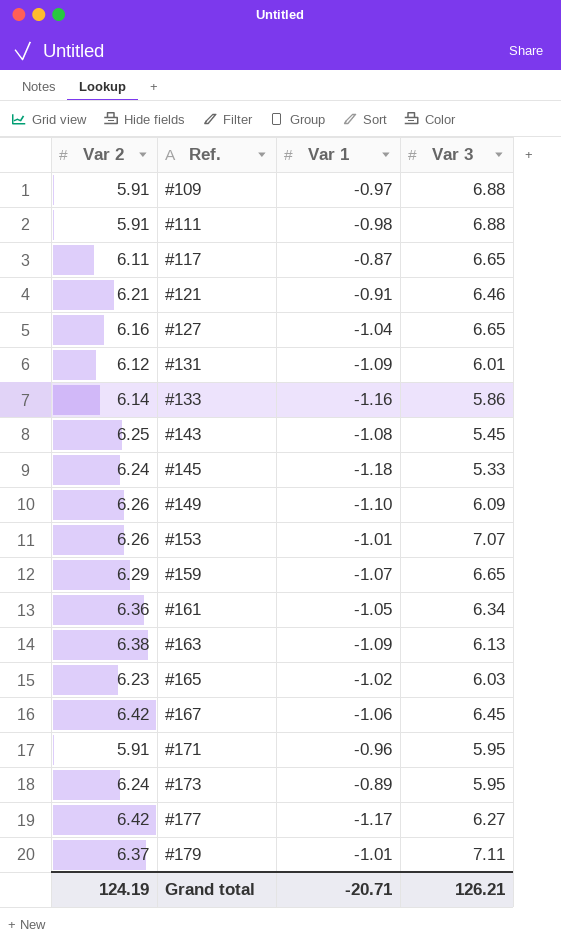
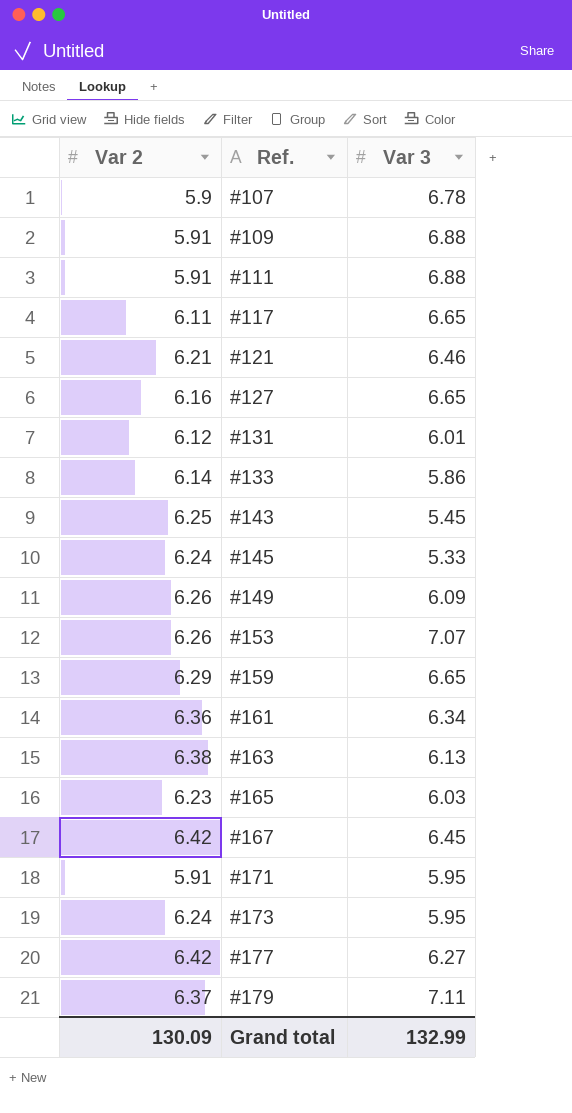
column Var 1 | position: 3 -> none
row #107: none -> 5.9 | 6.78
Grand total | Var 2: 124.19 -> 130.09
Grand total | Var 3: 126.21 -> 132.99

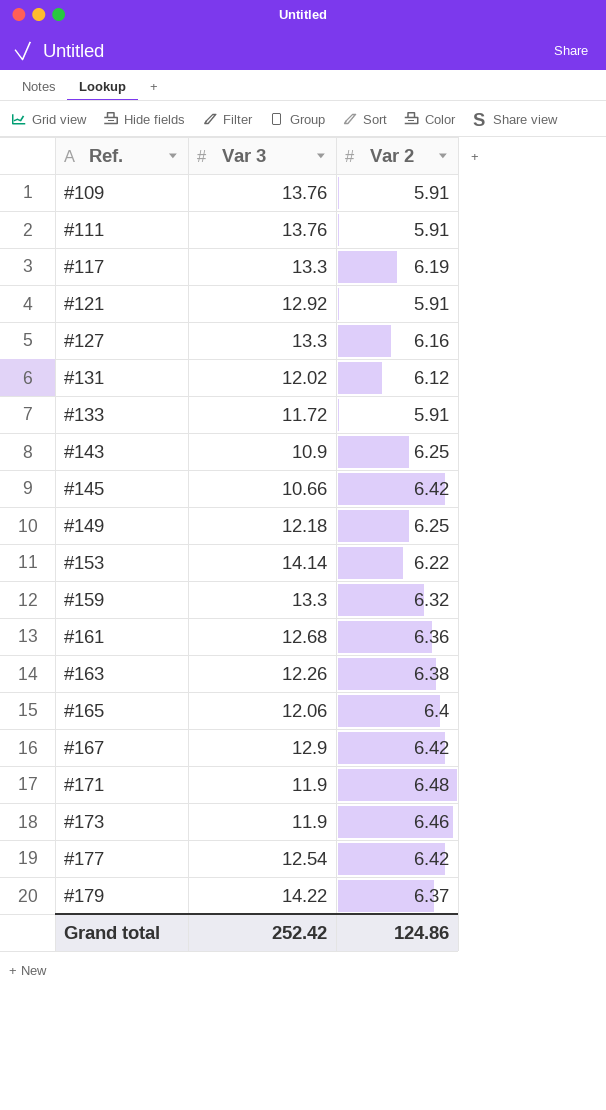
column Var 2 | position: 1 -> 3
row #107: 5.9 | 6.78 -> none
#109 | Var 3: 6.88 -> 13.76
#111 | Var 3: 6.88 -> 13.76
#117 | Var 3: 6.65 -> 13.3
#117 | Var 2: 6.11 -> 6.19
#121 | Var 3: 6.46 -> 12.92
#121 | Var 2: 6.21 -> 5.91
#127 | Var 3: 6.65 -> 13.3
#131 | Var 3: 6.01 -> 12.02
#133 | Var 3: 5.86 -> 11.72
#133 | Var 2: 6.14 -> 5.91
#143 | Var 3: 5.45 -> 10.9
#145 | Var 3: 5.33 -> 10.66
#145 | Var 2: 6.24 -> 6.42
#149 | Var 3: 6.09 -> 12.18
#149 | Var 2: 6.26 -> 6.25
#153 | Var 3: 7.07 -> 14.14
#153 | Var 2: 6.26 -> 6.22
#159 | Var 3: 6.65 -> 13.3
#159 | Var 2: 6.29 -> 6.32
#161 | Var 3: 6.34 -> 12.68
#163 | Var 3: 6.13 -> 12.26
#165 | Var 3: 6.03 -> 12.06
#165 | Var 2: 6.23 -> 6.4
#167 | Var 3: 6.45 -> 12.9
#171 | Var 3: 5.95 -> 11.9
#171 | Var 2: 5.91 -> 6.48
#173 | Var 3: 5.95 -> 11.9
#173 | Var 2: 6.24 -> 6.46
#177 | Var 3: 6.27 -> 12.54
#179 | Var 3: 7.11 -> 14.22
Grand total | Var 3: 132.99 -> 252.42
Grand total | Var 2: 130.09 -> 124.86

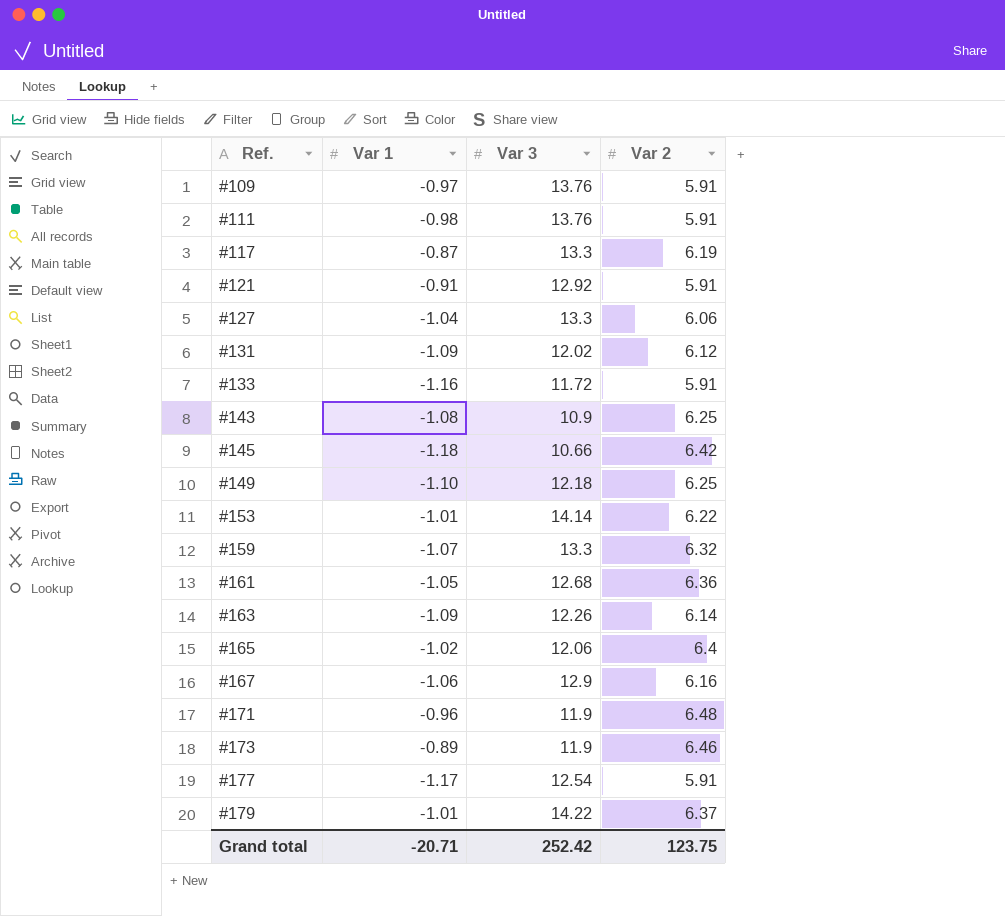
column Var 1 | position: none -> 2
#127 | Var 2: 6.16 -> 6.06
#163 | Var 2: 6.38 -> 6.14
#167 | Var 2: 6.42 -> 6.16
#177 | Var 2: 6.42 -> 5.91
Grand total | Var 2: 124.86 -> 123.75

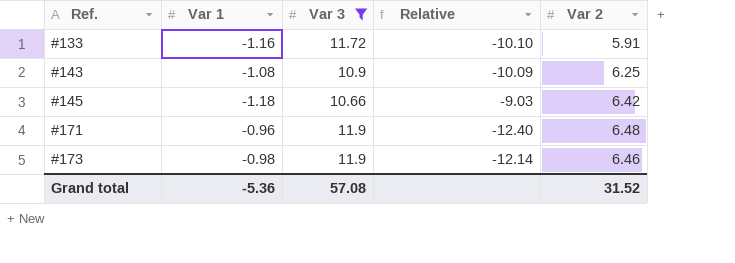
filter: none -> Var 3 <= 11.9
column Relative | formula: none -> [Var 3] / [Var 1]
#173 | Var 1: -0.89 -> -0.98
Grand total | Var 1: -20.71 -> -5.36
Grand total | Var 3: 252.42 -> 57.08
Grand total | Var 2: 123.75 -> 31.52

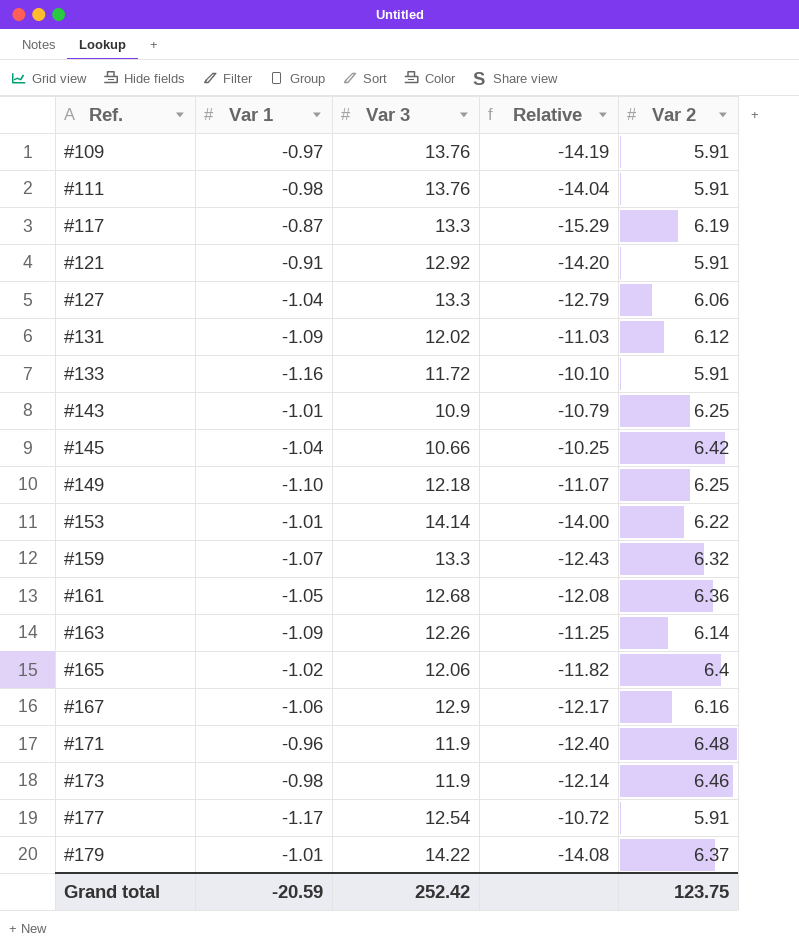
filter: Var 3 <= 11.9 -> none
#143 | Var 1: -1.08 -> -1.01
#143 | Relative: -10.09 -> -10.79
#145 | Var 1: -1.18 -> -1.04
#145 | Relative: -9.03 -> -10.25
Grand total | Var 1: -5.36 -> -20.59
Grand total | Var 3: 57.08 -> 252.42
Grand total | Var 2: 31.52 -> 123.75

